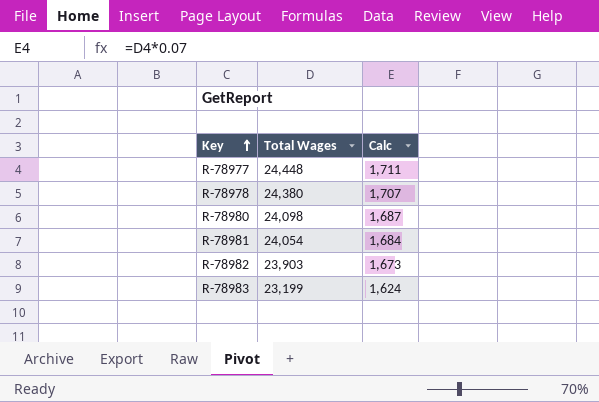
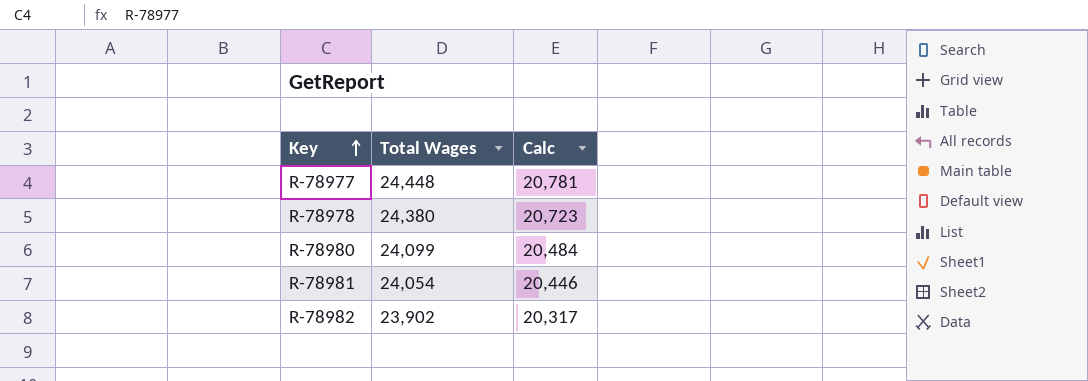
column Calc | formula: [Total Wages] * 0.07 -> [Total Wages] * 0.85
row R-78983: 23,199 | 1,624 -> none
R-78980 | Total Wages: 24,098 -> 24,099
R-78982 | Total Wages: 23,903 -> 23,902

